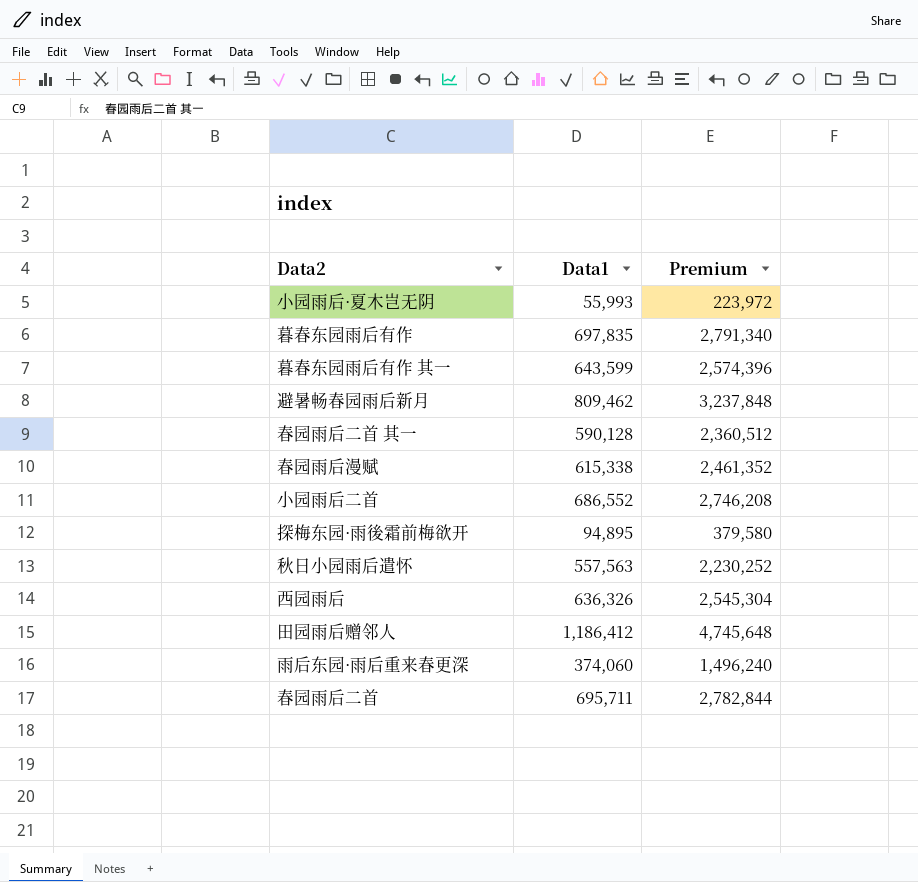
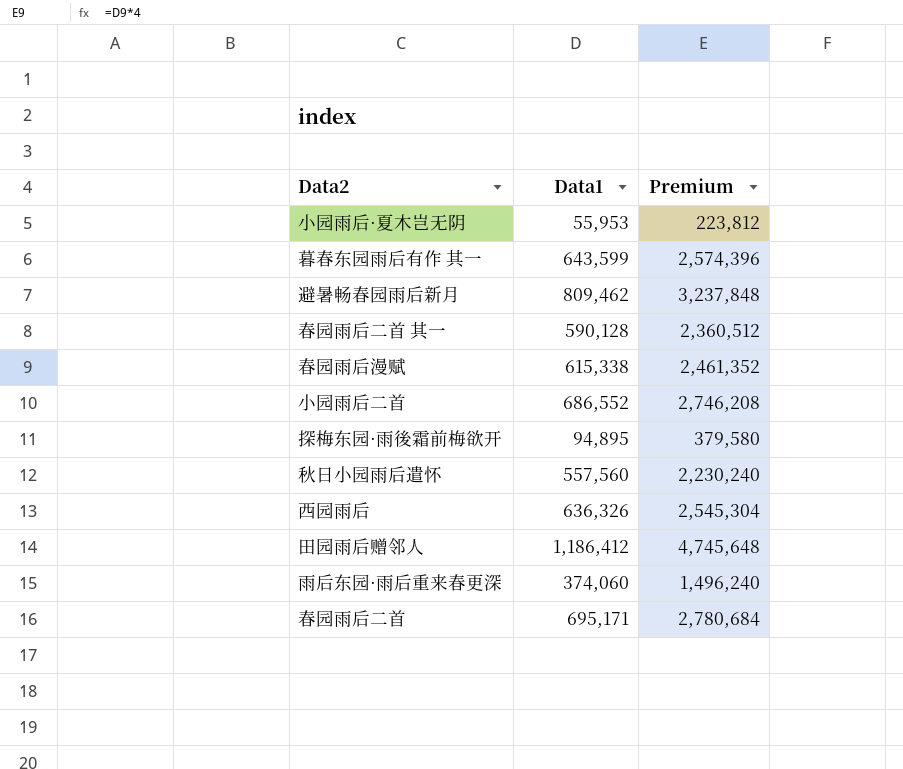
row 暮春东园雨后有作: 697,835 | 2,791,340 -> none
小园雨后·夏木岂无阴 | Data1: 55,993 -> 55,953
小园雨后·夏木岂无阴 | Premium: 223,972 -> 223,812
秋日小园雨后遣怀 | Data1: 557,563 -> 557,560
秋日小园雨后遣怀 | Premium: 2,230,252 -> 2,230,240
春园雨后二首 | Data1: 695,711 -> 695,171
春园雨后二首 | Premium: 2,782,844 -> 2,780,684

